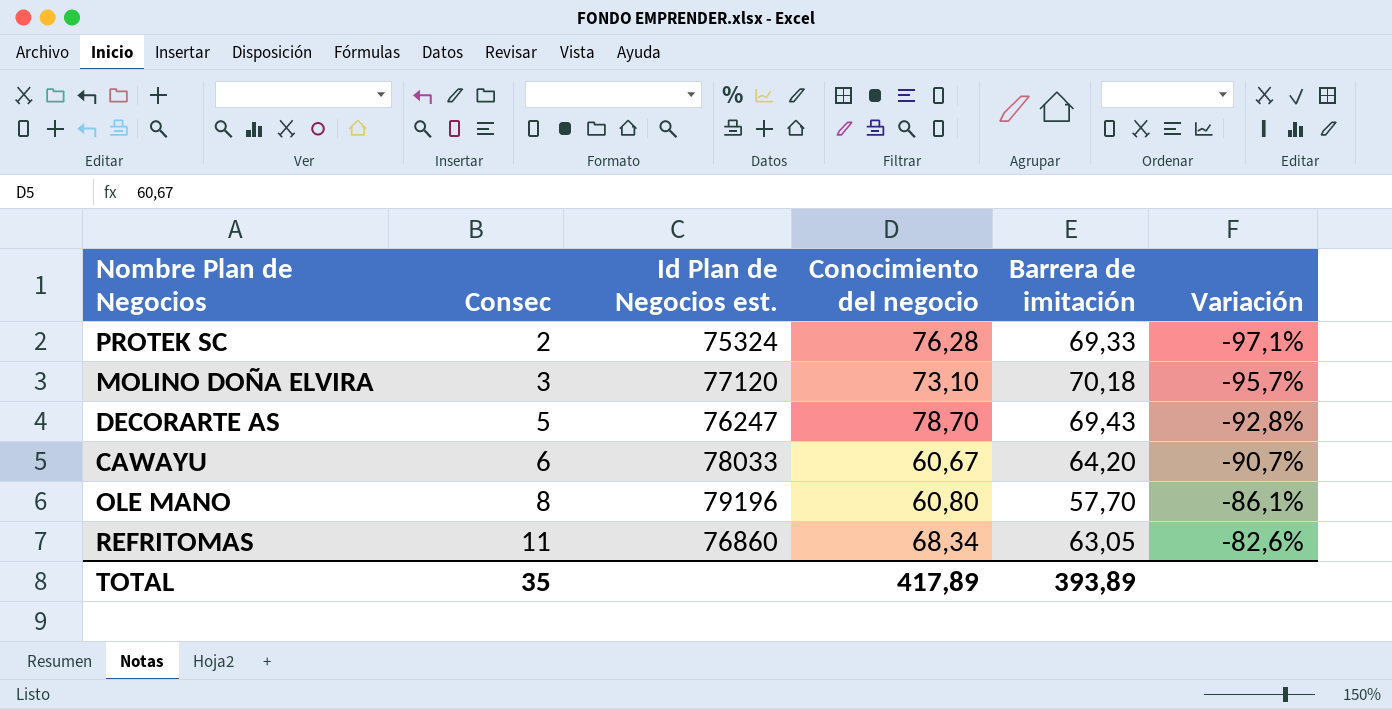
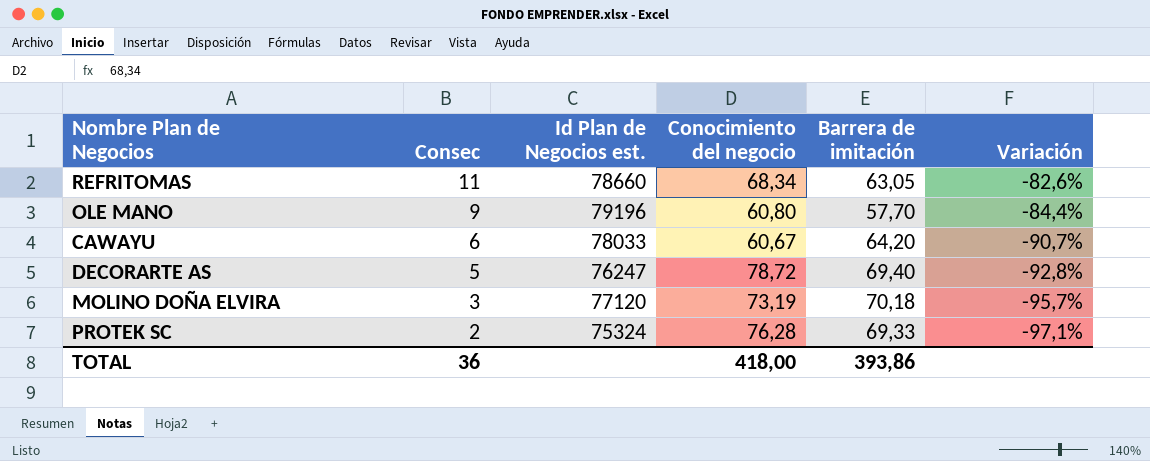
row order: Consec ascending -> Consec descending
REFRITOMAS | Id Plan de Negocios est.: 76860 -> 78660
OLE MANO | Consec: 8 -> 9
OLE MANO | Variación: -86,1% -> -84,4%
DECORARTE AS | Conocimiento del negocio: 78,70 -> 78,72
DECORARTE AS | Barrera de imitación: 69,43 -> 69,40
MOLINO DOÑA ELVIRA | Conocimiento del negocio: 73,10 -> 73,19
TOTAL | Consec: 35 -> 36
TOTAL | Conocimiento del negocio: 417,89 -> 418,00
TOTAL | Barrera de imitación: 393,89 -> 393,86

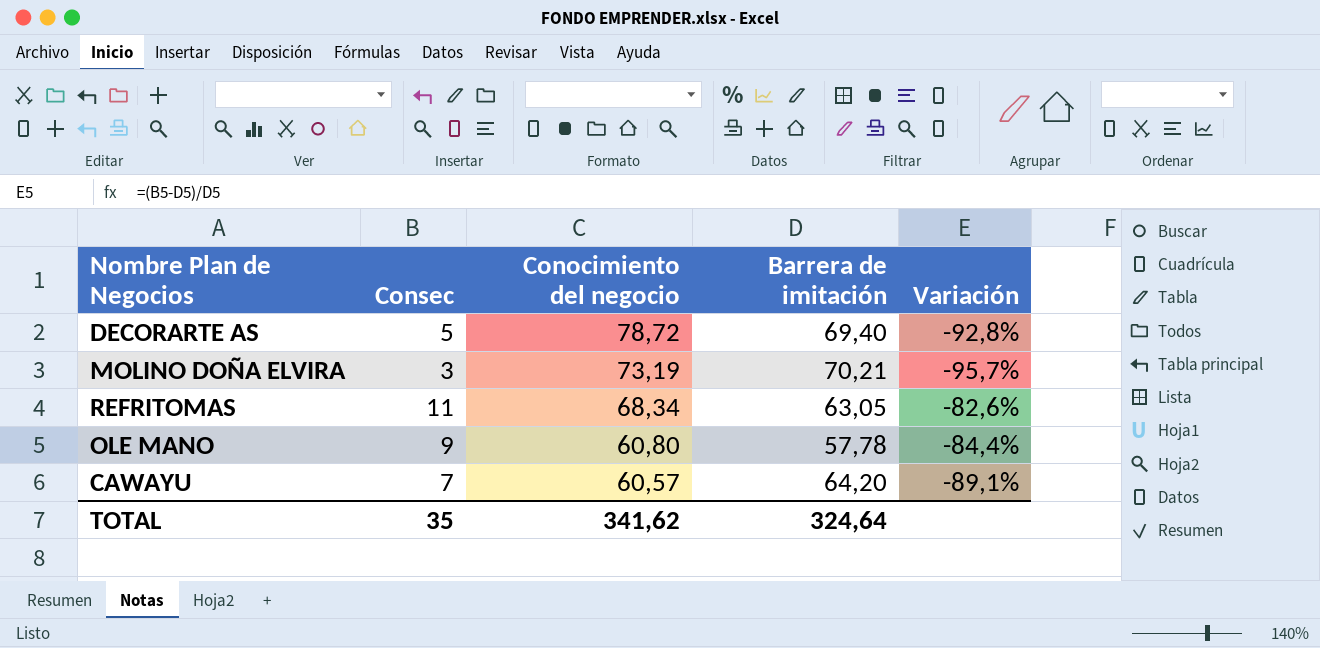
row order: Consec descending -> Conocimiento del negocio descending
column Id Plan de Negocios est. | position: 3 -> none
row PROTEK SC: 2 | 75324 | 76,28 | 69,33 | -97,1% -> none
MOLINO DOÑA ELVIRA | Barrera de imitación: 70,18 -> 70,21
OLE MANO | Barrera de imitación: 57,70 -> 57,78
CAWAYU | Consec: 6 -> 7
CAWAYU | Conocimiento del negocio: 60,67 -> 60,57
CAWAYU | Variación: -90,7% -> -89,1%
TOTAL | Consec: 36 -> 35
TOTAL | Conocimiento del negocio: 418,00 -> 341,62
TOTAL | Barrera de imitación: 393,86 -> 324,64

